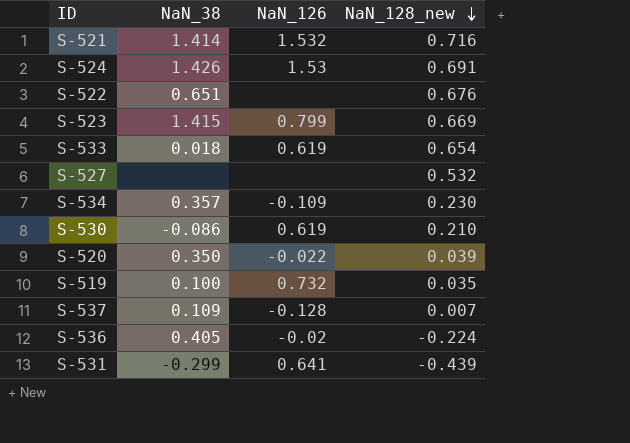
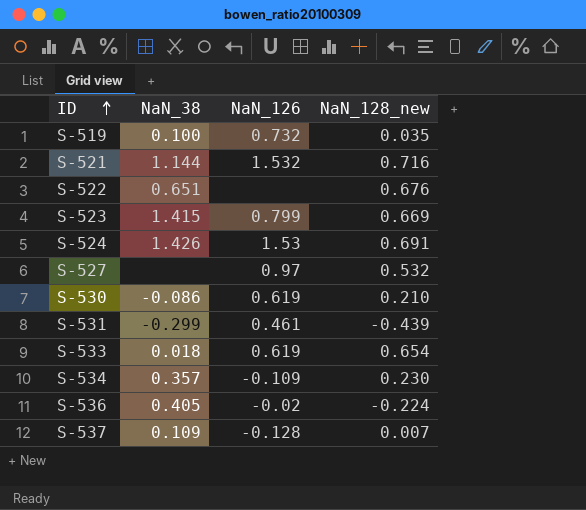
row order: NaN_128_new descending -> ID ascending
row S-520: 0.350 | -0.022 | 0.039 -> none
S-521 | NaN_38: 1.414 -> 1.144
S-527 | NaN_126: none -> 0.97
S-531 | NaN_126: 0.641 -> 0.461

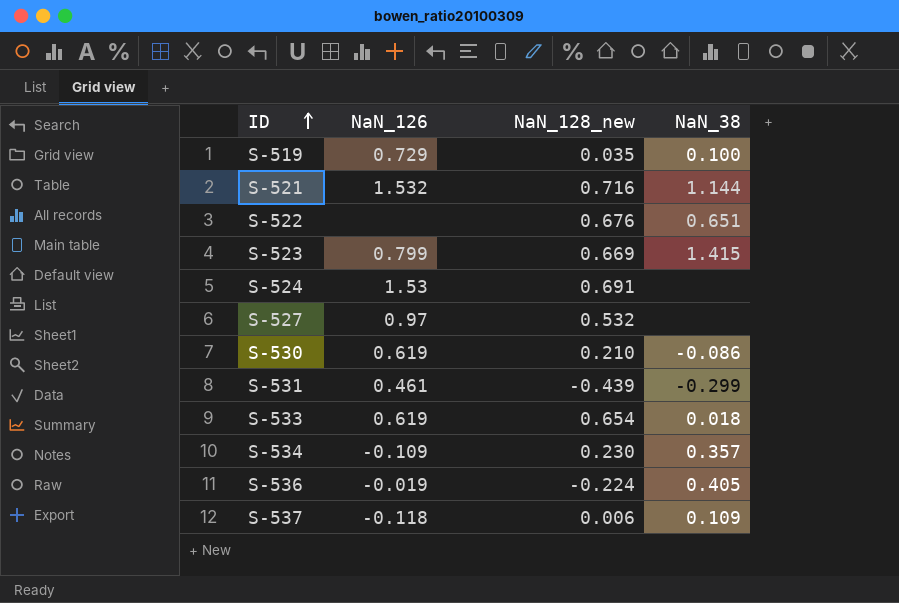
column NaN_38 | position: 2 -> 4
S-519 | NaN_126: 0.732 -> 0.729
S-524 | NaN_38: 1.426 -> none
S-536 | NaN_126: -0.02 -> -0.019
S-537 | NaN_126: -0.128 -> -0.118
S-537 | NaN_128_new: 0.007 -> 0.006

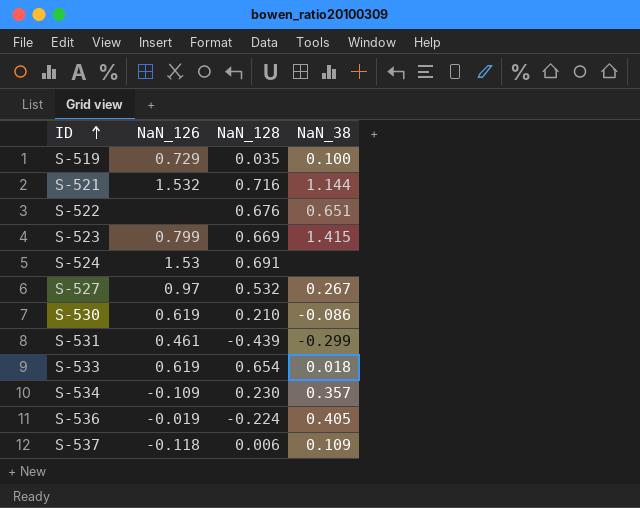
column name: NaN_128_new -> NaN_128
S-527 | NaN_38: none -> 0.267

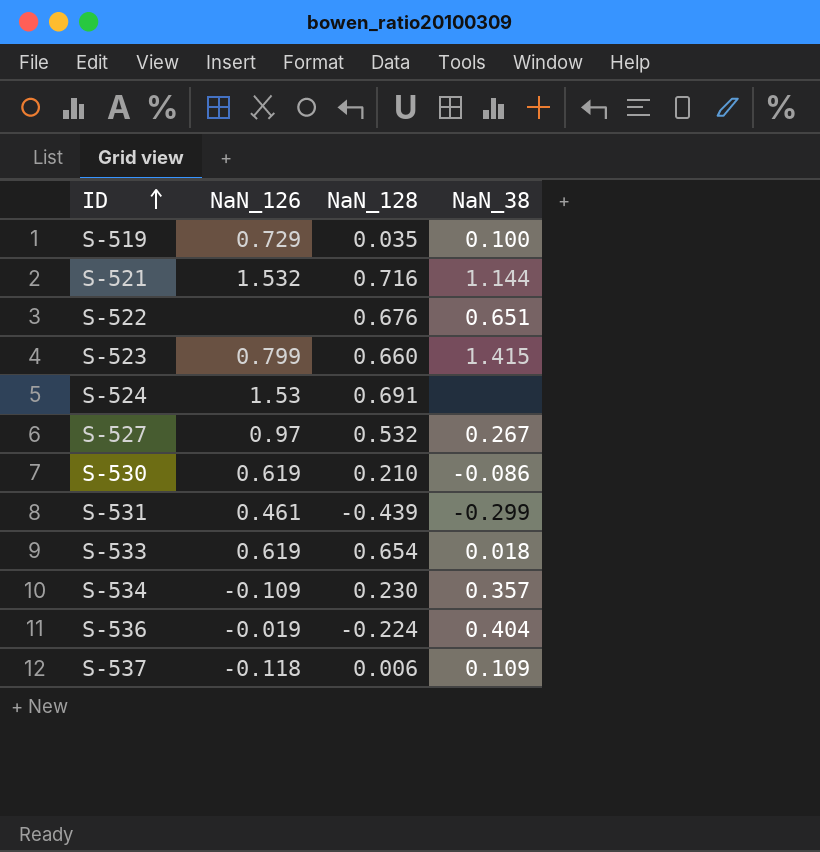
S-523 | NaN_128: 0.669 -> 0.660
S-536 | NaN_38: 0.405 -> 0.404

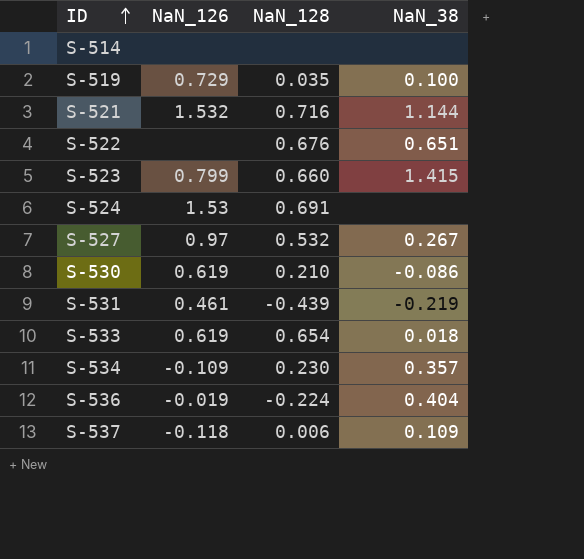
row S-514: none -> none | none | none
S-531 | NaN_38: -0.299 -> -0.219

